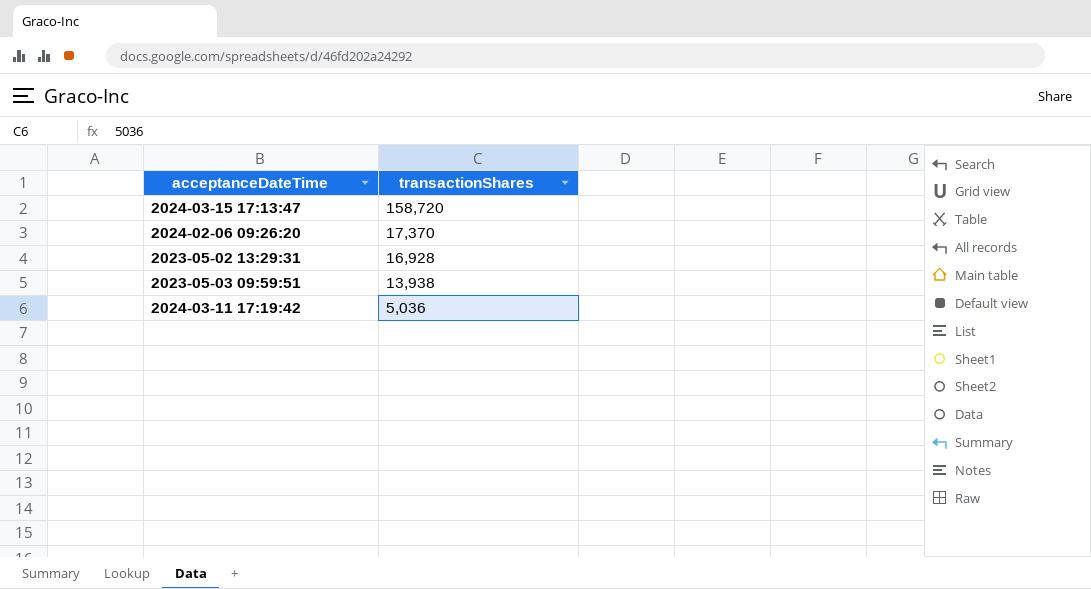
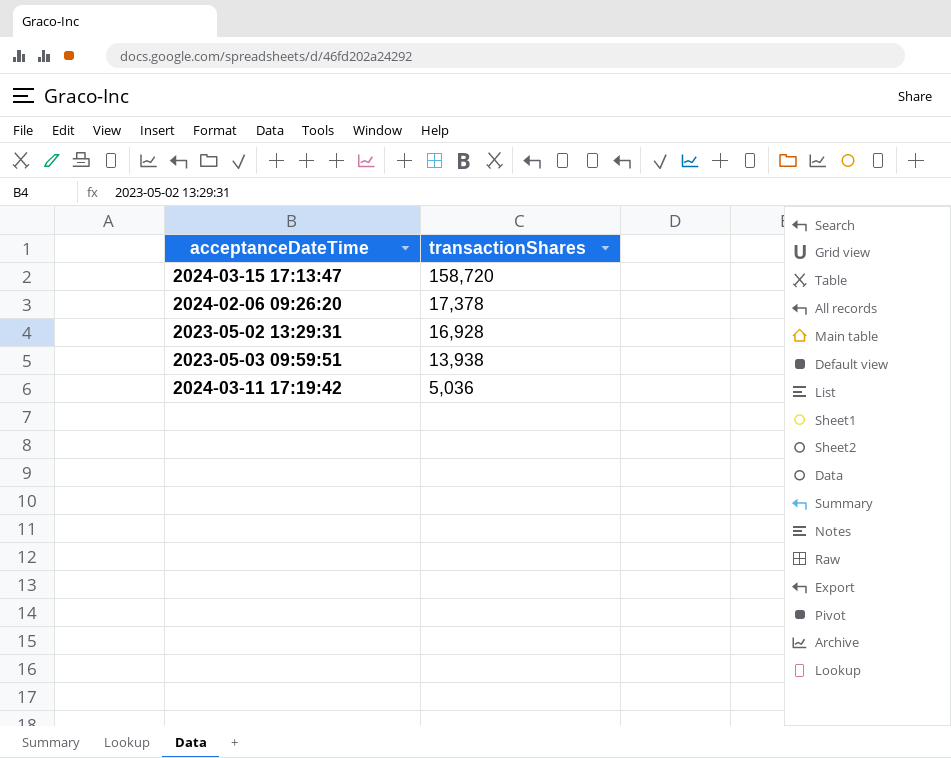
2024-02-06 09:26:20 | transactionShares: 17,370 -> 17,378

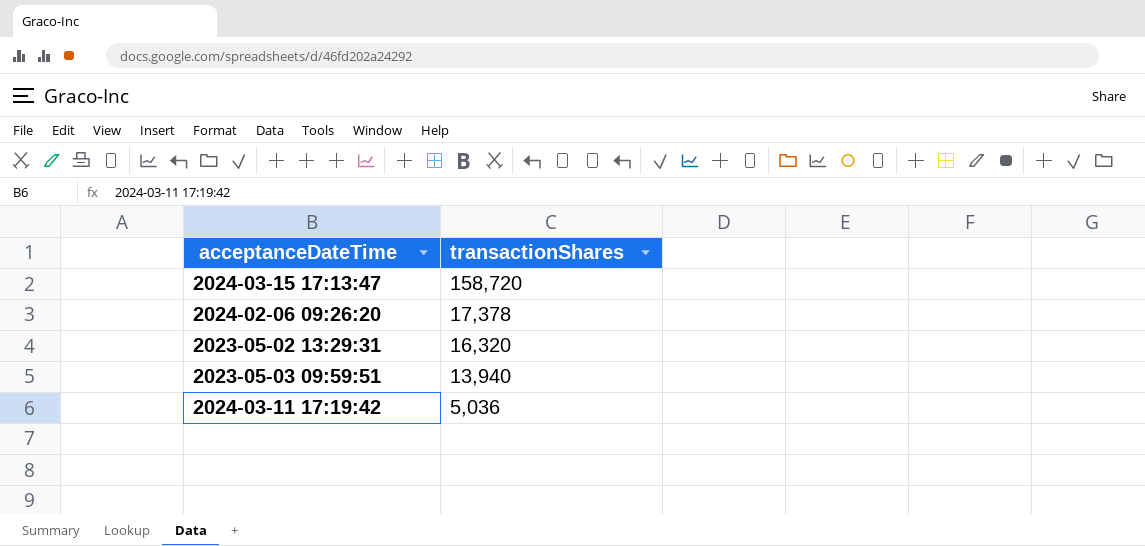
2023-05-02 13:29:31 | transactionShares: 16,928 -> 16,320
2023-05-03 09:59:51 | transactionShares: 13,938 -> 13,940

